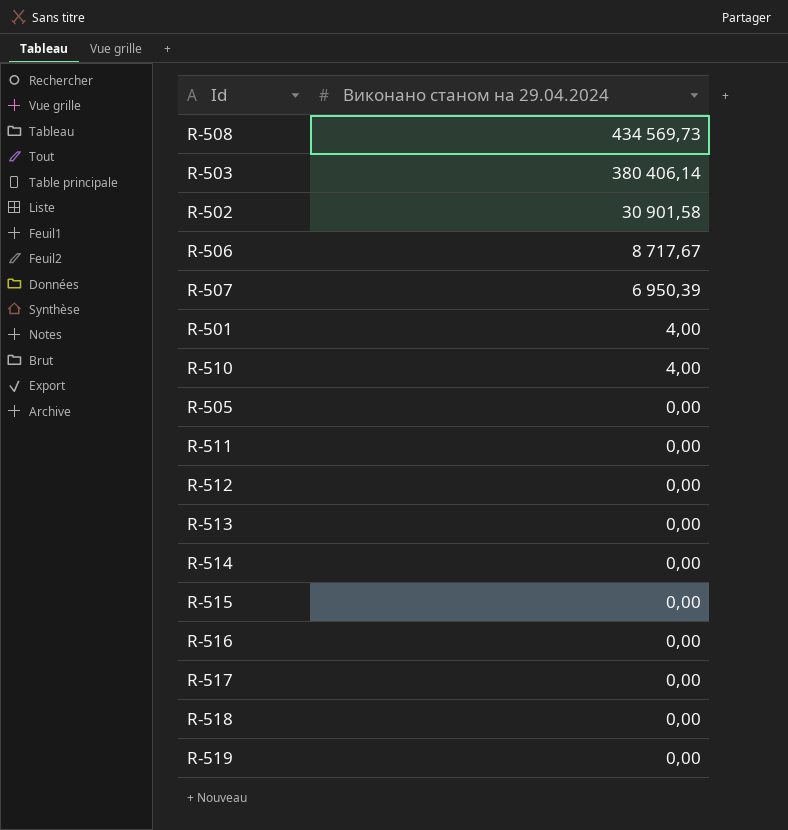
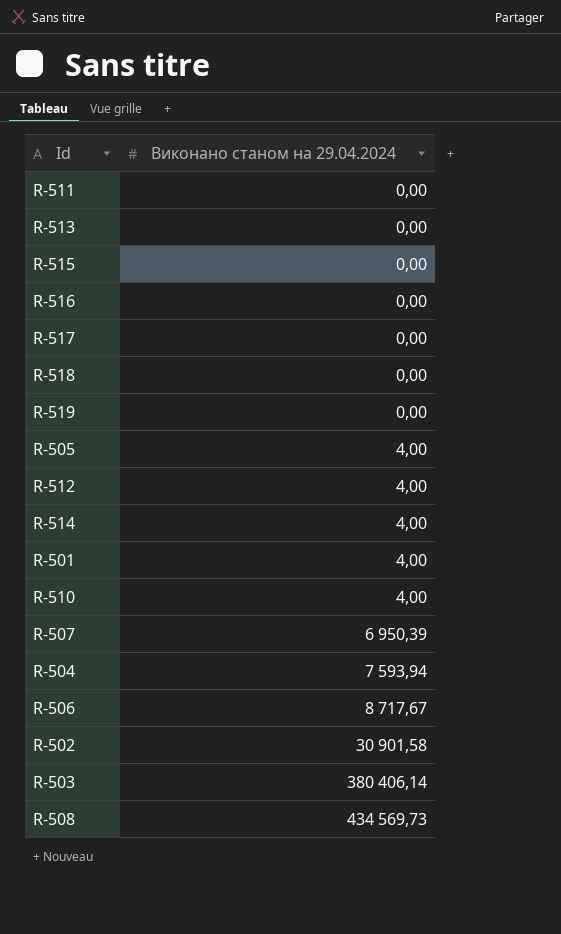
row order: Виконано станом на 29.04.2024 descending -> Виконано станом на 29.04.2024 ascending
R-505 | Виконано станом на 29.04.2024: 0,00 -> 4,00
R-512 | Виконано станом на 29.04.2024: 0,00 -> 4,00
R-514 | Виконано станом на 29.04.2024: 0,00 -> 4,00
row R-504: none -> 7 593,94

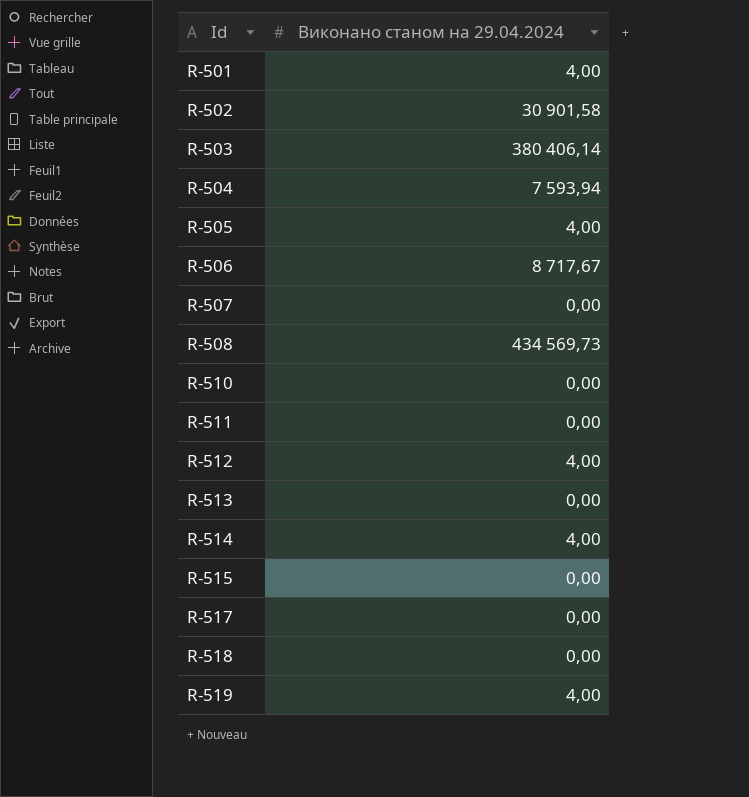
row order: Виконано станом на 29.04.2024 ascending -> Id ascending
row R-516: 0,00 -> none
R-507 | Виконано станом на 29.04.2024: 6 950,39 -> 0,00
R-510 | Виконано станом на 29.04.2024: 4,00 -> 0,00
R-519 | Виконано станом на 29.04.2024: 0,00 -> 4,00

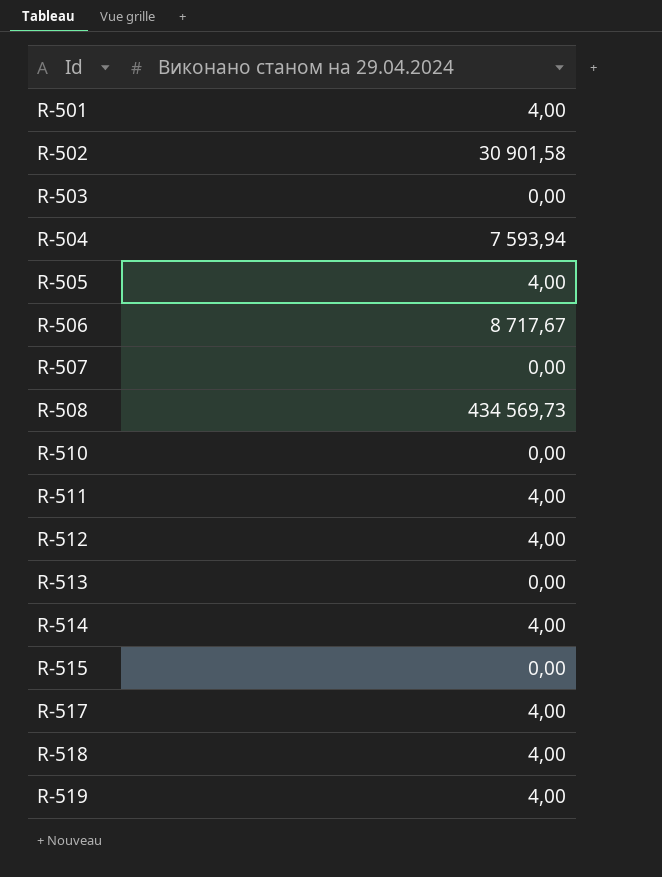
R-503 | Виконано станом на 29.04.2024: 380 406,14 -> 0,00
R-511 | Виконано станом на 29.04.2024: 0,00 -> 4,00
R-517 | Виконано станом на 29.04.2024: 0,00 -> 4,00
R-518 | Виконано станом на 29.04.2024: 0,00 -> 4,00

